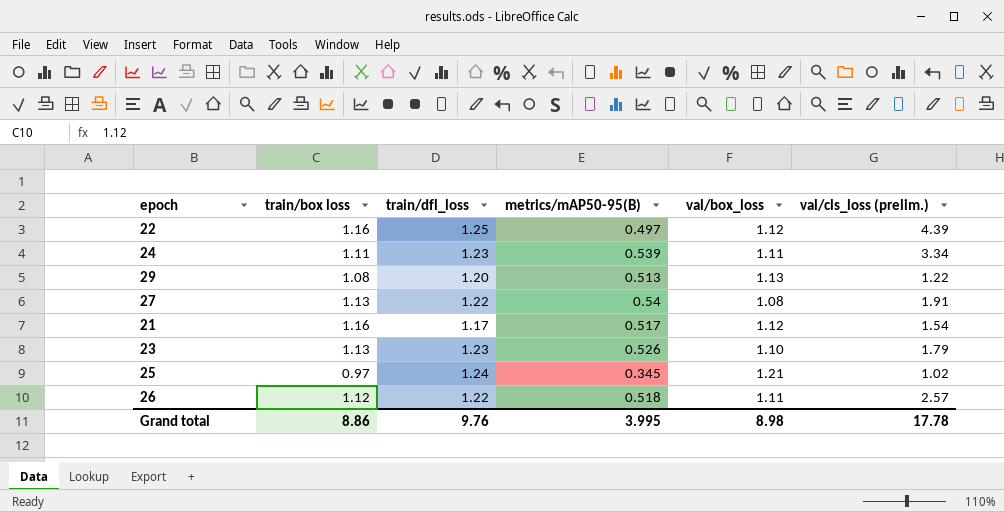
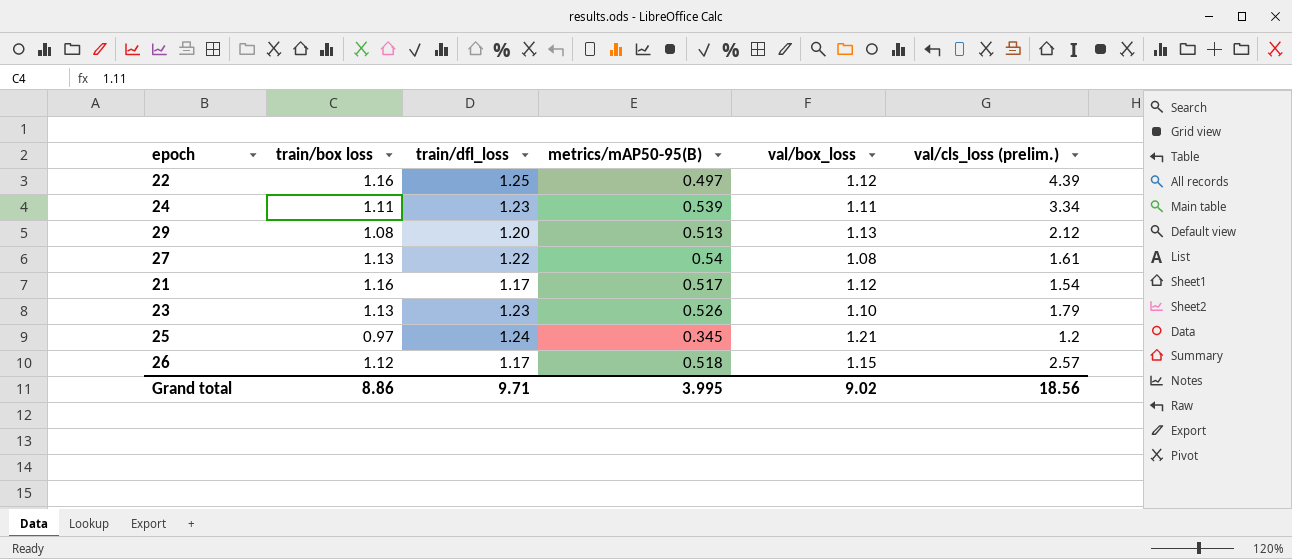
29 | val/cls_loss (prelim.): 1.22 -> 2.12
27 | val/cls_loss (prelim.): 1.91 -> 1.61
25 | val/cls_loss (prelim.): 1.02 -> 1.2
26 | train/dfl_loss: 1.22 -> 1.17
26 | val/box_loss: 1.11 -> 1.15
Grand total | train/dfl_loss: 9.76 -> 9.71
Grand total | val/box_loss: 8.98 -> 9.02
Grand total | val/cls_loss (prelim.): 17.78 -> 18.56

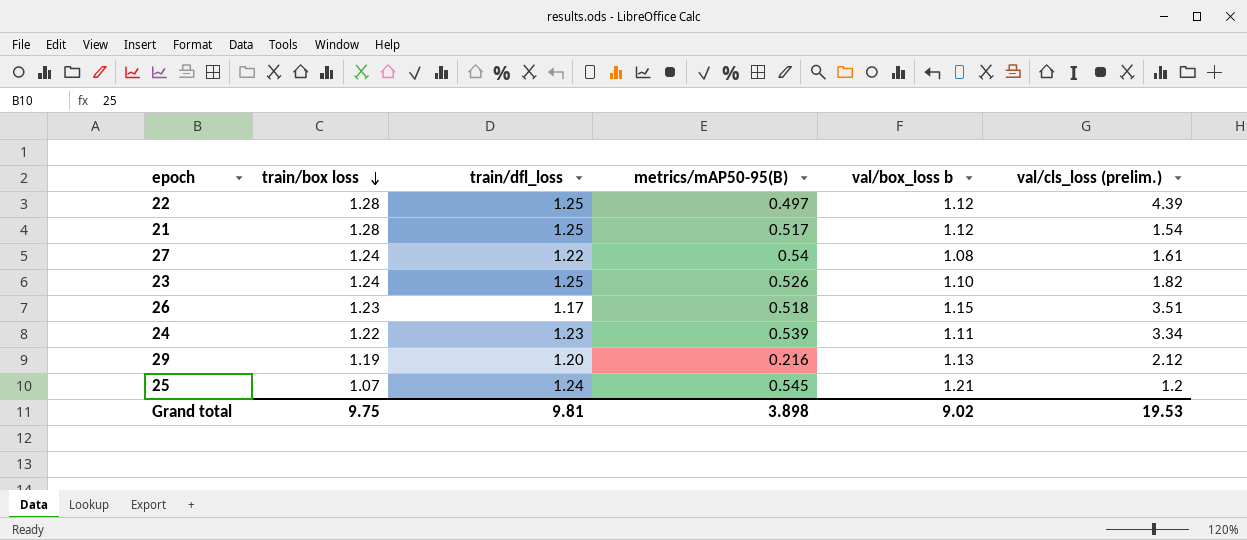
row order: none -> train/box loss descending
column name: val/box_loss -> val/box_loss b
22 | train/box loss: 1.16 -> 1.28
21 | train/box loss: 1.16 -> 1.28
21 | train/dfl_loss: 1.17 -> 1.25
27 | train/box loss: 1.13 -> 1.24
23 | train/box loss: 1.13 -> 1.24
23 | train/dfl_loss: 1.23 -> 1.25
23 | val/cls_loss (prelim.): 1.79 -> 1.82
26 | train/box loss: 1.12 -> 1.23
26 | val/cls_loss (prelim.): 2.57 -> 3.51
24 | train/box loss: 1.11 -> 1.22
29 | train/box loss: 1.08 -> 1.19
29 | metrics/mAP50-95(B): 0.513 -> 0.216
25 | train/box loss: 0.97 -> 1.07
25 | metrics/mAP50-95(B): 0.345 -> 0.545
Grand total | train/box loss: 8.86 -> 9.75
Grand total | train/dfl_loss: 9.71 -> 9.81
Grand total | metrics/mAP50-95(B): 3.995 -> 3.898
Grand total | val/cls_loss (prelim.): 18.56 -> 19.53

